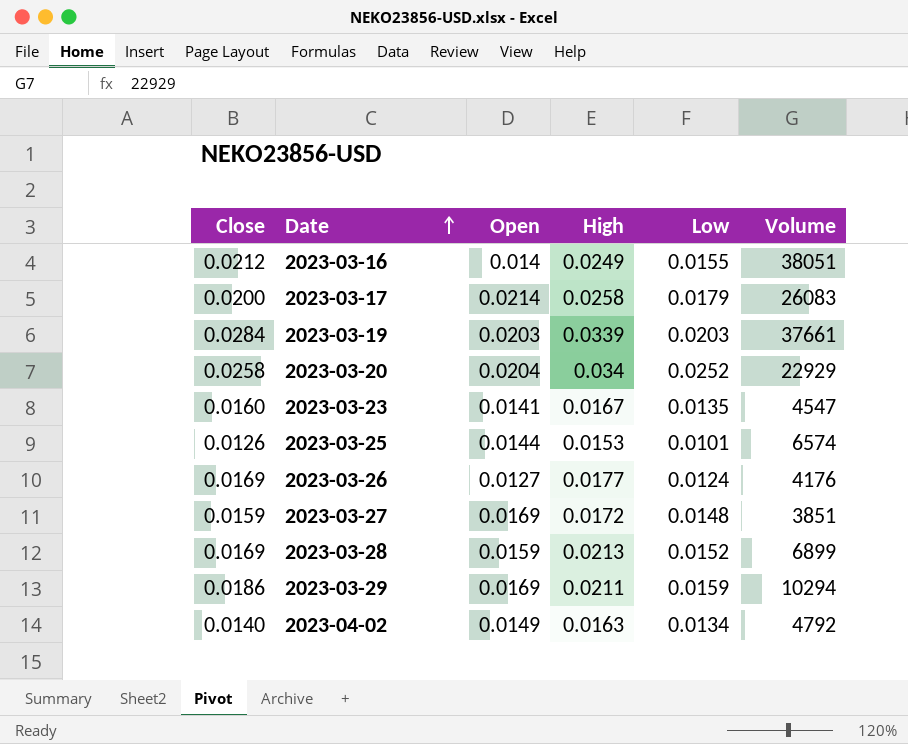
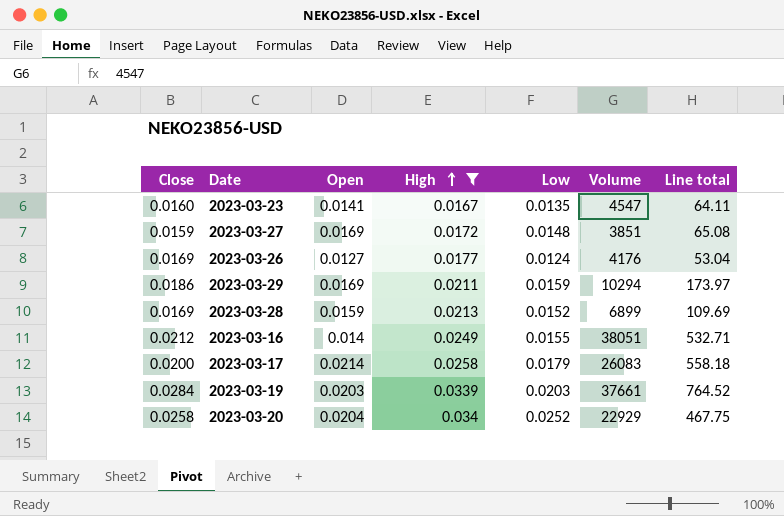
filter: none -> High >= 0.0167
row order: Date ascending -> High ascending
column Line total | formula: none -> [Open] * [Volume]

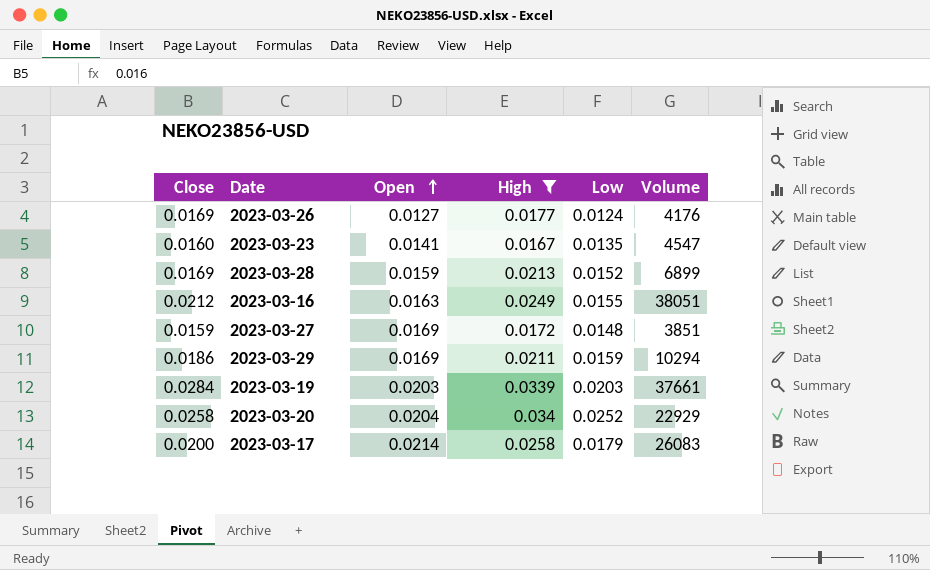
row order: High ascending -> Open ascending
column Line total | formula: [Open] * [Volume] -> none
2023-03-16 | Open: 0.014 -> 0.0163

